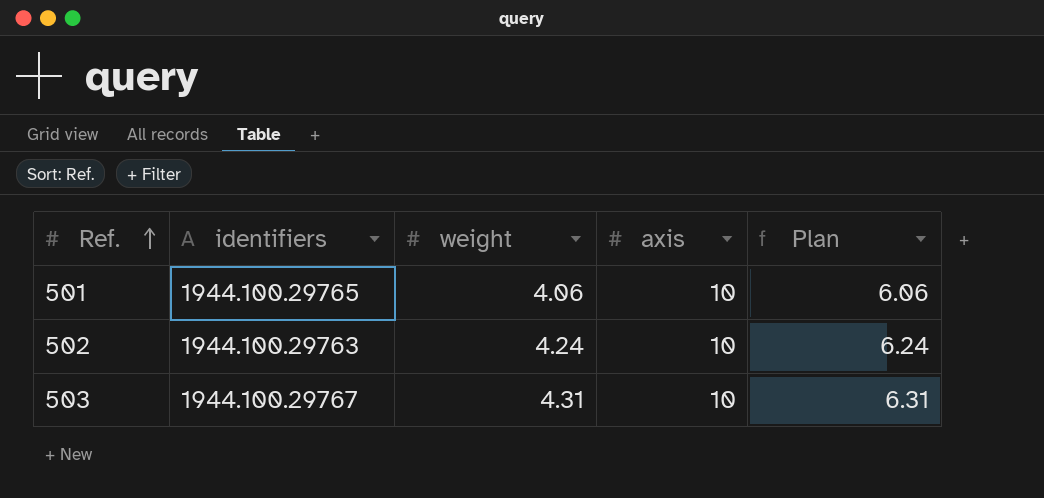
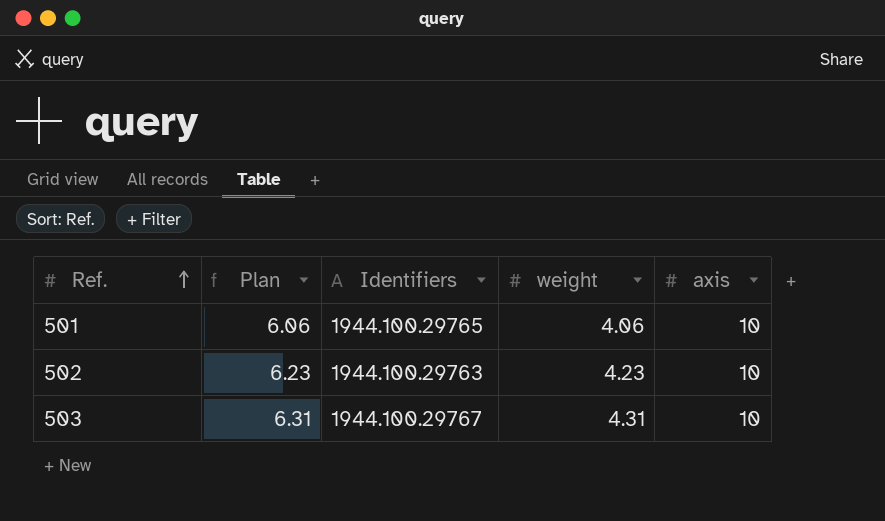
column Plan | position: 5 -> 2
column name: identifiers -> Identifiers
502 | Plan: 6.24 -> 6.23
502 | weight: 4.24 -> 4.23

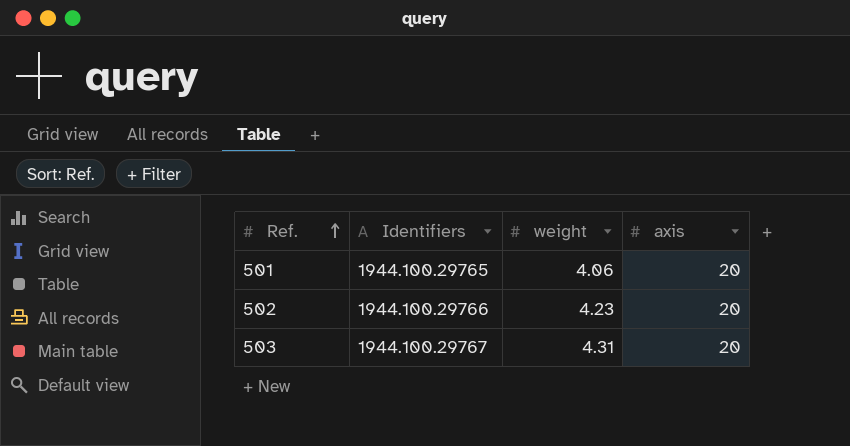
column Plan | formula: [weight] + 2 -> none
501 | axis: 10 -> 20
502 | Identifiers: 1944.100.29763 -> 1944.100.29766
502 | axis: 10 -> 20
503 | axis: 10 -> 20

